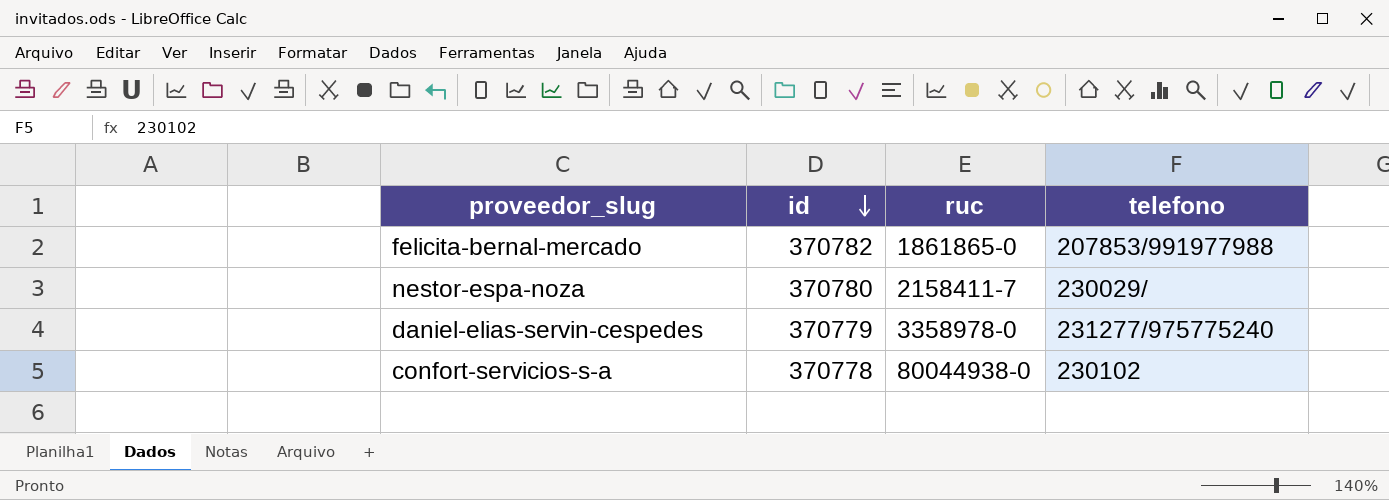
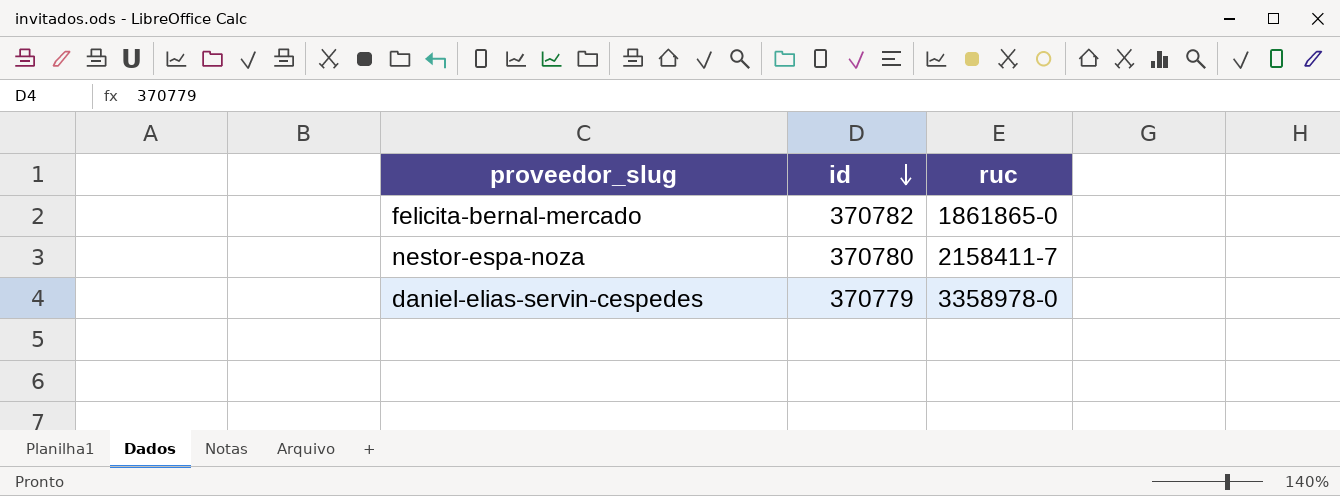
column telefono | position: 4 -> none
row confort-servicios-s-a: 370778 | 80044938-0 | 230102 -> none

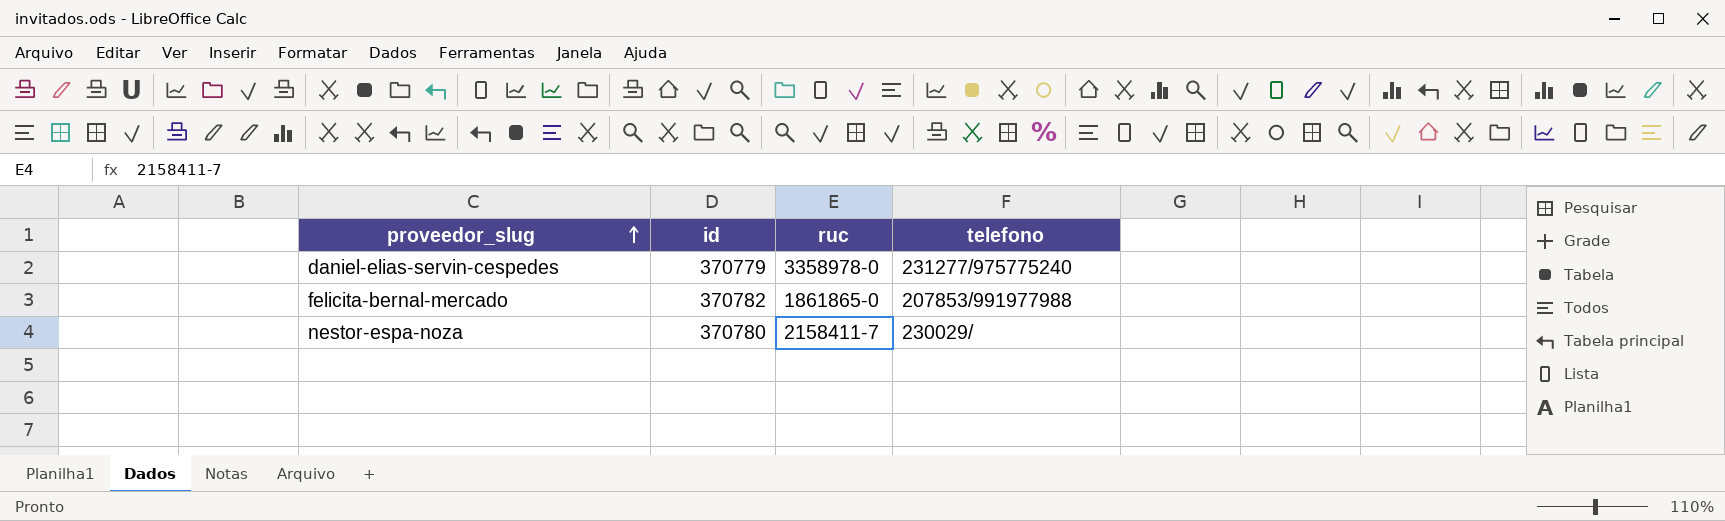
row order: id descending -> proveedor_slug ascending
column telefono | position: none -> 4

